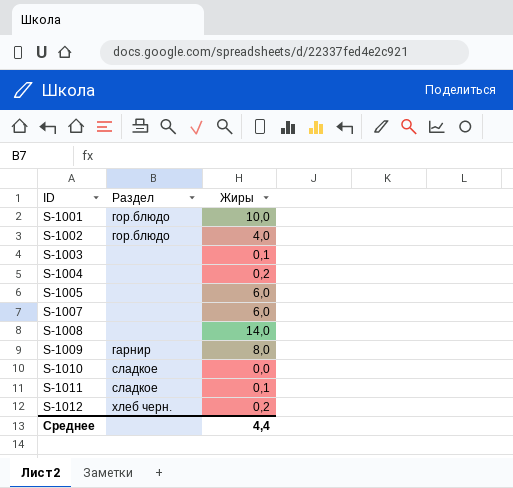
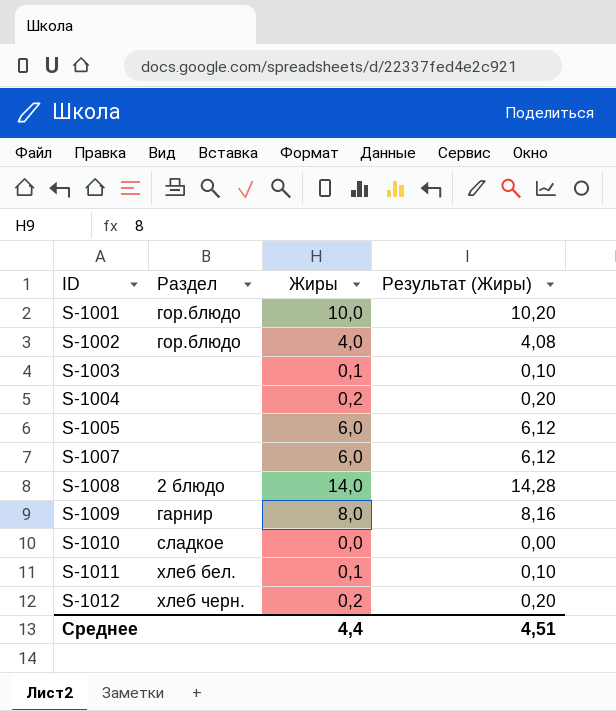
column Результат (Жиры) | formula: none -> [Жиры] * 1,02
S-1008 | Раздел: none -> 2 блюдо
S-1011 | Раздел: сладкое -> хлеб бел.

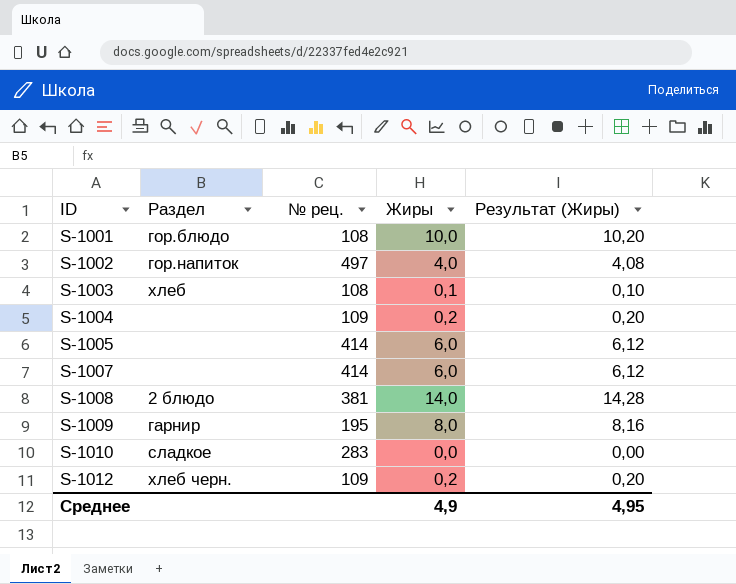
column № рец. | position: none -> 3
row S-1011: хлеб бел. | 0,1 | 0,10 -> none
S-1002 | Раздел: гор.блюдо -> гор.напиток
S-1003 | Раздел: none -> хлеб
Среднее | Жиры: 4,4 -> 4,9
Среднее | Результат (Жиры): 4,51 -> 4,95

